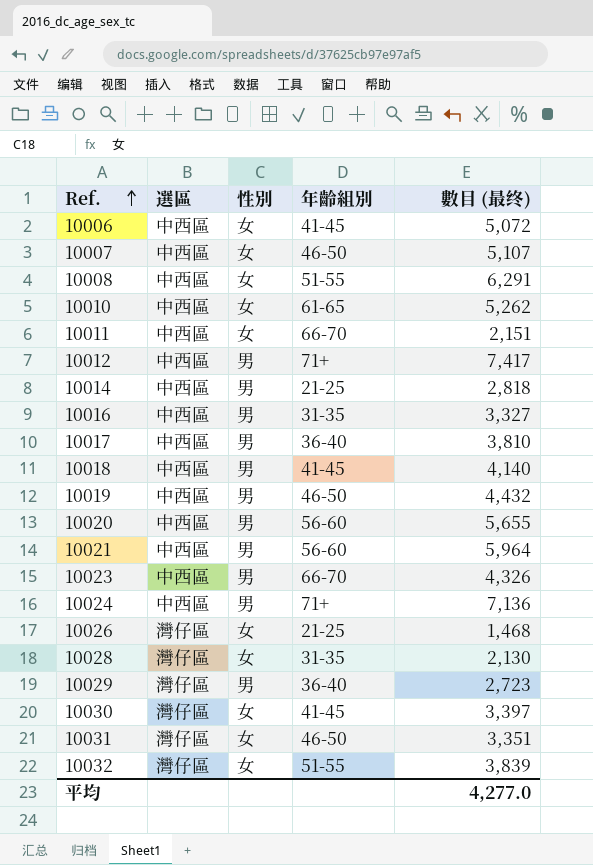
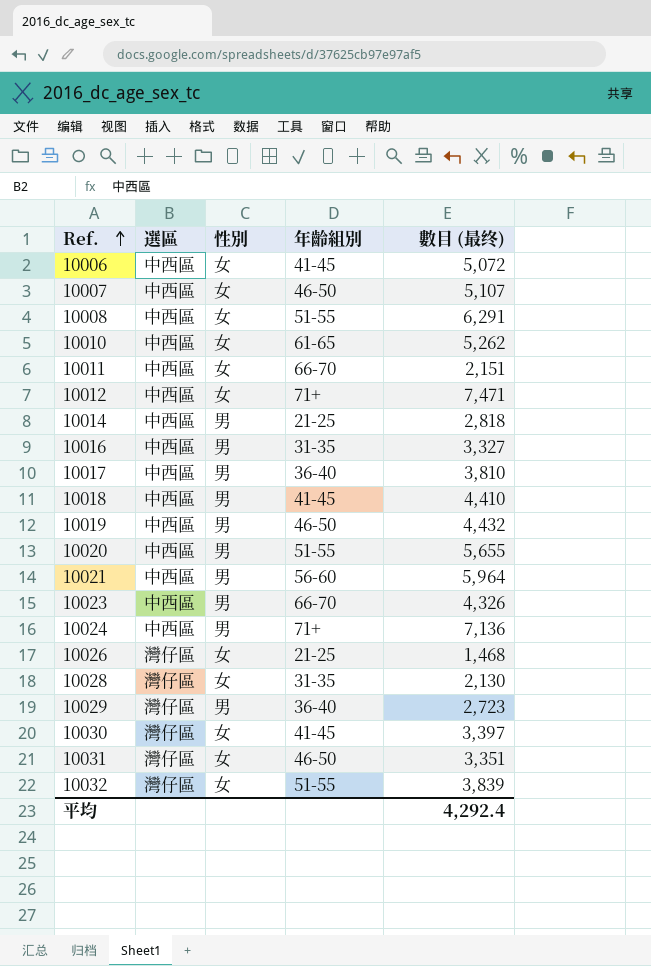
10012 | 性別: 男 -> 女
10012 | 數目 (最终): 7,417 -> 7,471
10018 | 數目 (最终): 4,140 -> 4,410
10020 | 年齡組別: 56-60 -> 51-55
平均 | 數目 (最终): 4,277.0 -> 4,292.4

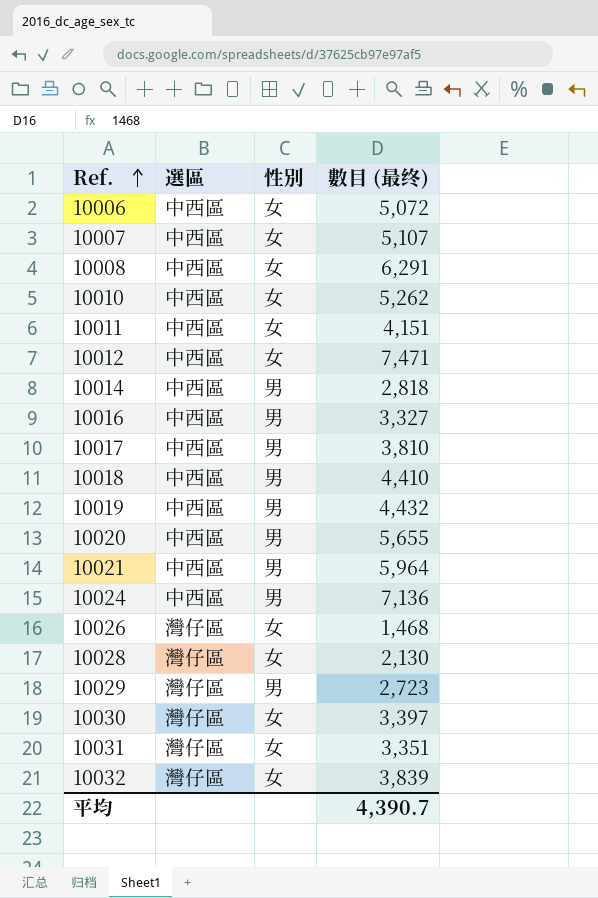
column 年齡組別 | position: 4 -> none
row 10023: 中西區 | 男 | 66-70 | 4,326 -> none
10011 | 數目 (最终): 2,151 -> 4,151
平均 | 數目 (最终): 4,292.4 -> 4,390.7

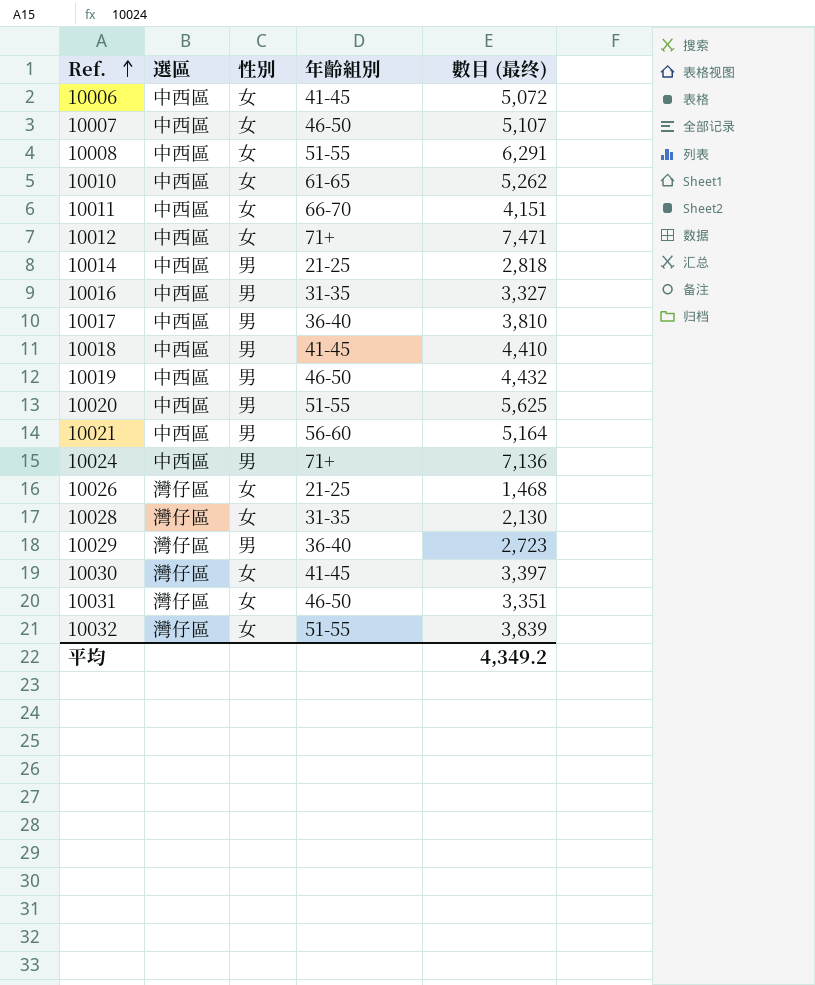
column 年齡組別 | position: none -> 4
10020 | 數目 (最终): 5,655 -> 5,625
10021 | 數目 (最终): 5,964 -> 5,164
平均 | 數目 (最终): 4,390.7 -> 4,349.2

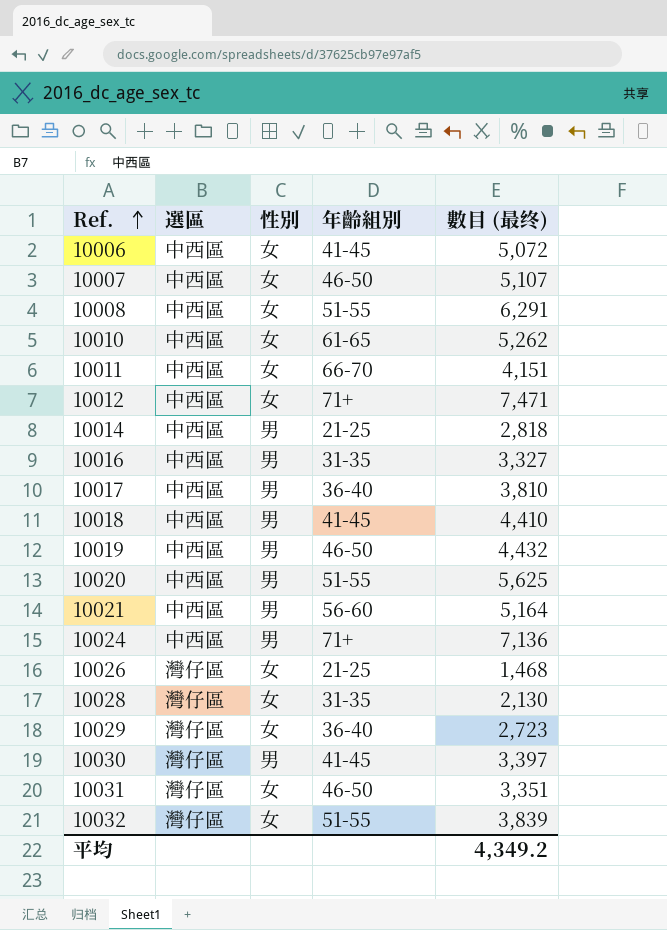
10029 | 性別: 男 -> 女
10030 | 性別: 女 -> 男

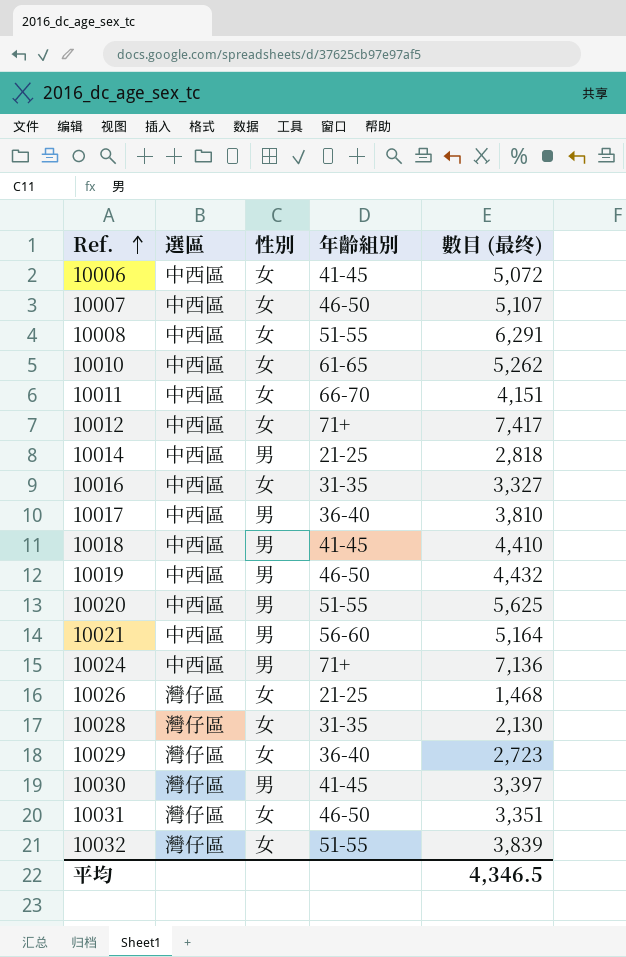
10012 | 數目 (最终): 7,471 -> 7,417
10016 | 性別: 男 -> 女
平均 | 數目 (最终): 4,349.2 -> 4,346.5

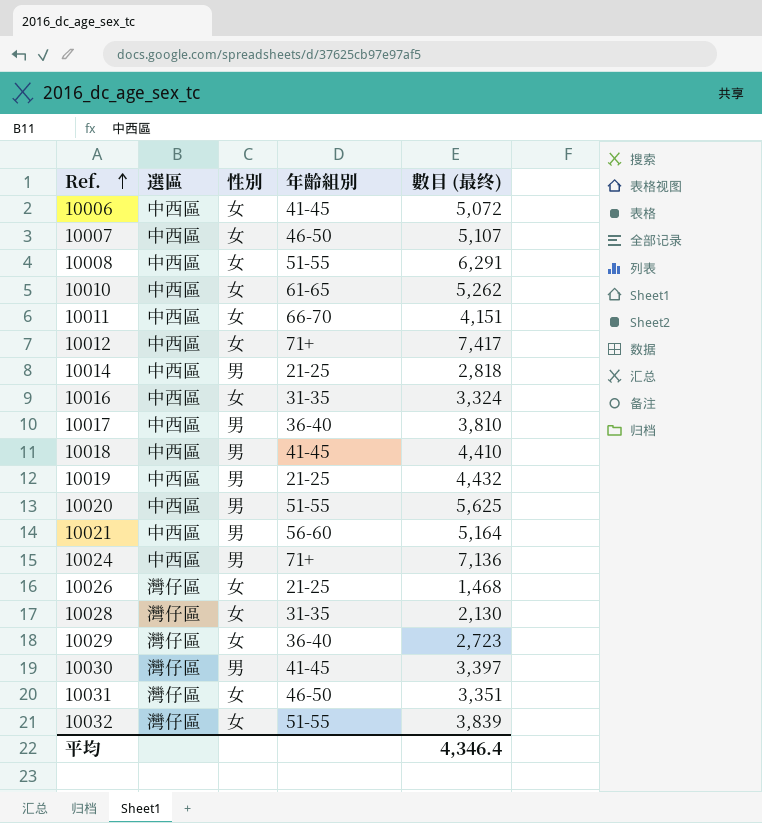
10016 | 數目 (最终): 3,327 -> 3,324
10019 | 年齡組別: 46-50 -> 21-25
平均 | 數目 (最终): 4,346.5 -> 4,346.4

